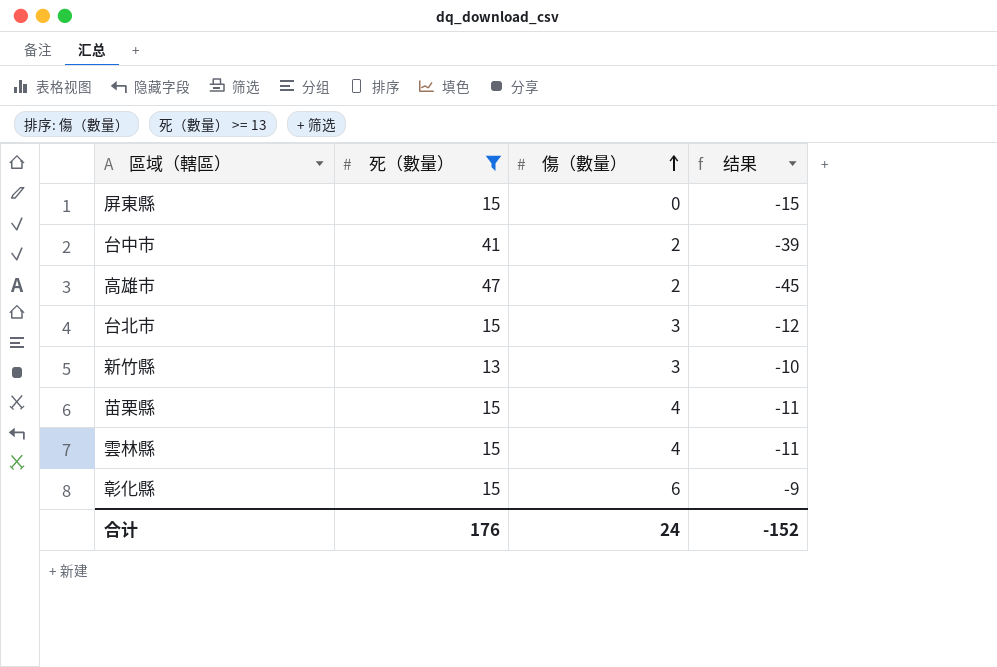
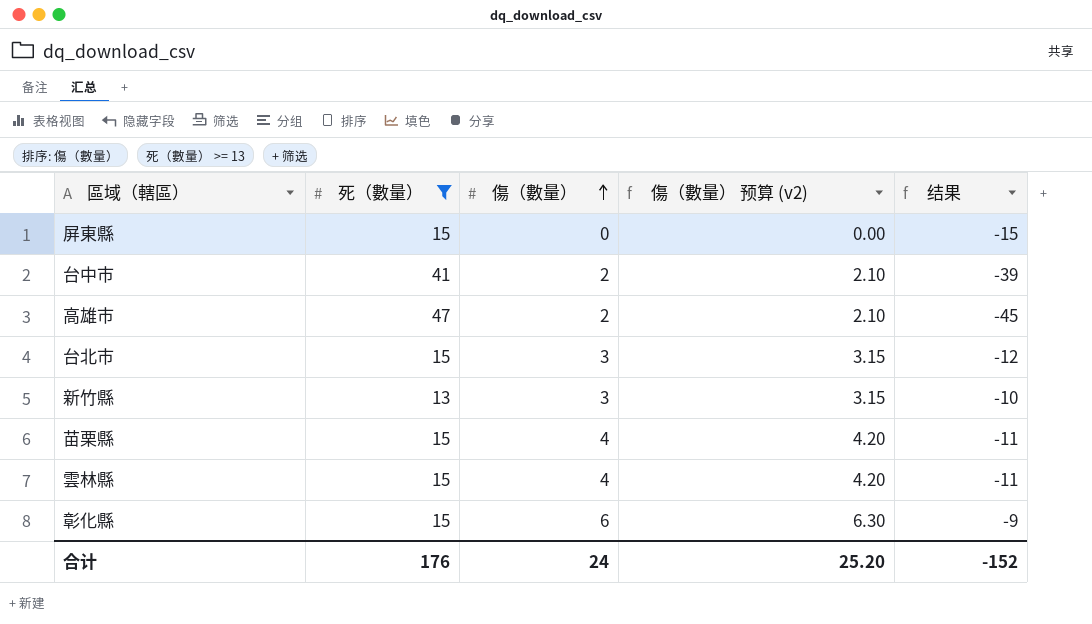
column 傷（數量） 预算 (v2) | formula: none -> [傷（數量）] * 1.05

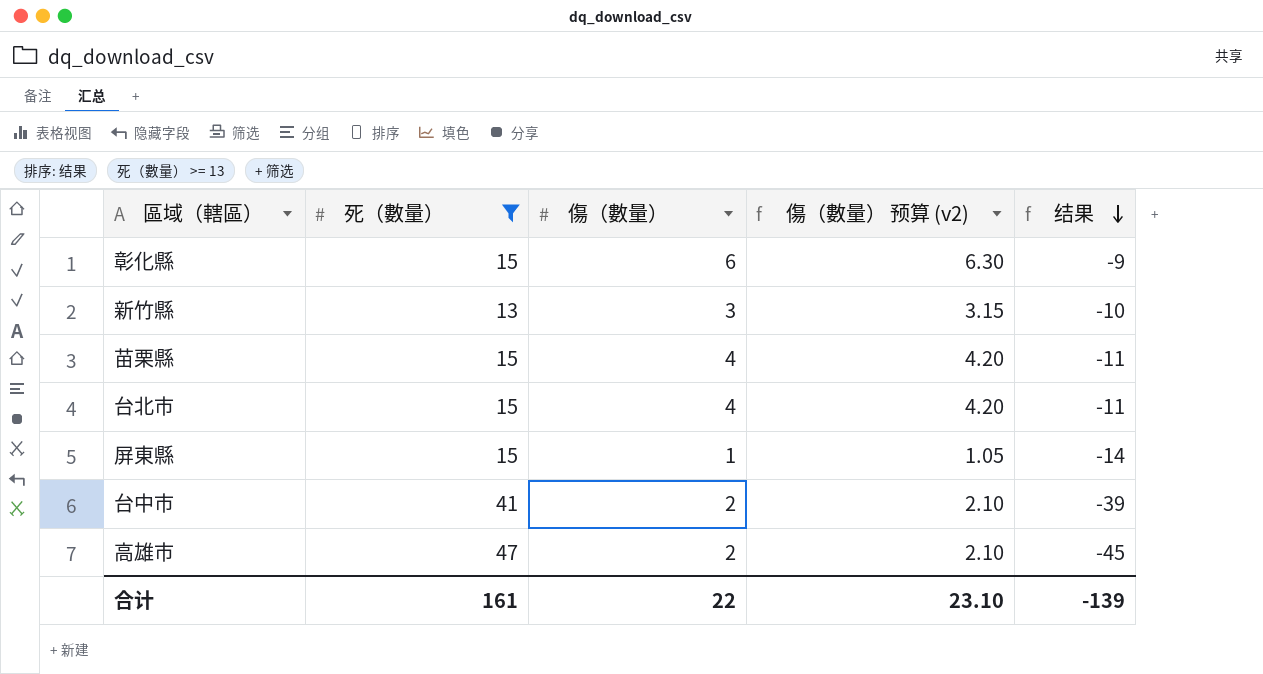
row order: 傷（數量） ascending -> 结果 descending
row 雲林縣: 15 | 4 | 4.20 | -11 -> none
台北市 | 傷（數量）: 3 -> 4
台北市 | 傷（數量） 预算 (v2): 3.15 -> 4.20
台北市 | 结果: -12 -> -11
屏東縣 | 傷（數量）: 0 -> 1
屏東縣 | 傷（數量） 预算 (v2): 0.00 -> 1.05
屏東縣 | 结果: -15 -> -14
合计 | 死（數量）: 176 -> 161
合计 | 傷（數量）: 24 -> 22
合计 | 傷（數量） 预算 (v2): 25.20 -> 23.10
合计 | 结果: -152 -> -139

